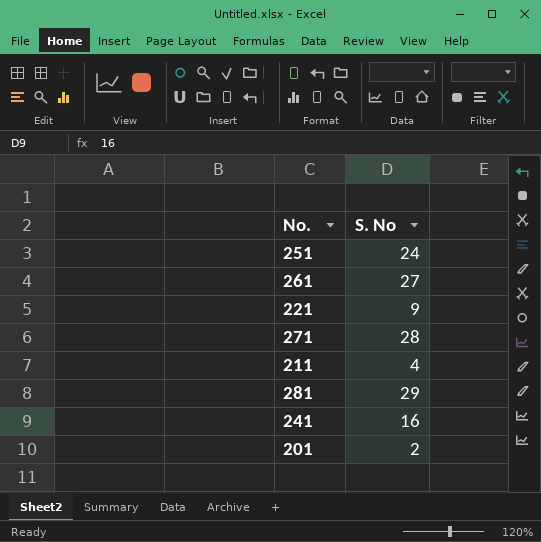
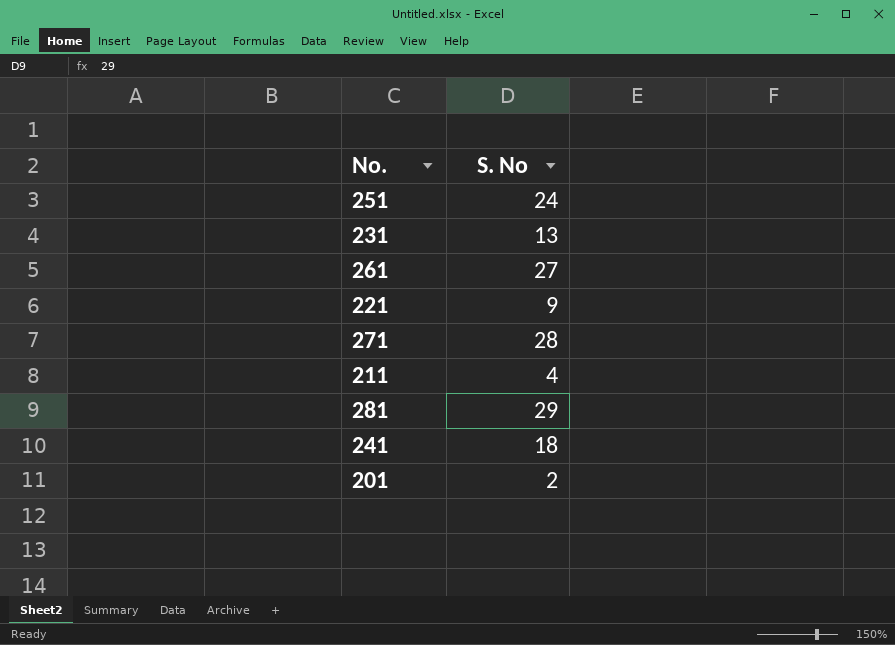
row 231: none -> 13
241 | S. No: 16 -> 18

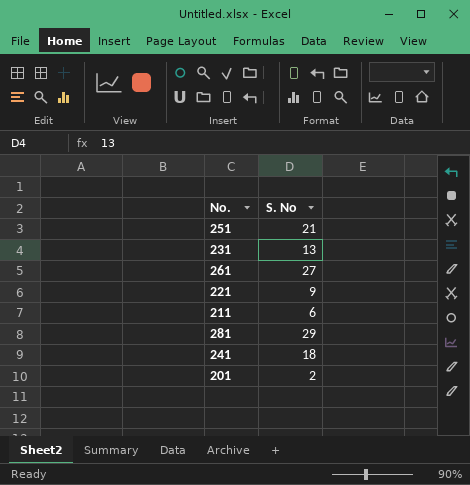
row 271: 28 -> none
251 | S. No: 24 -> 21
211 | S. No: 4 -> 6

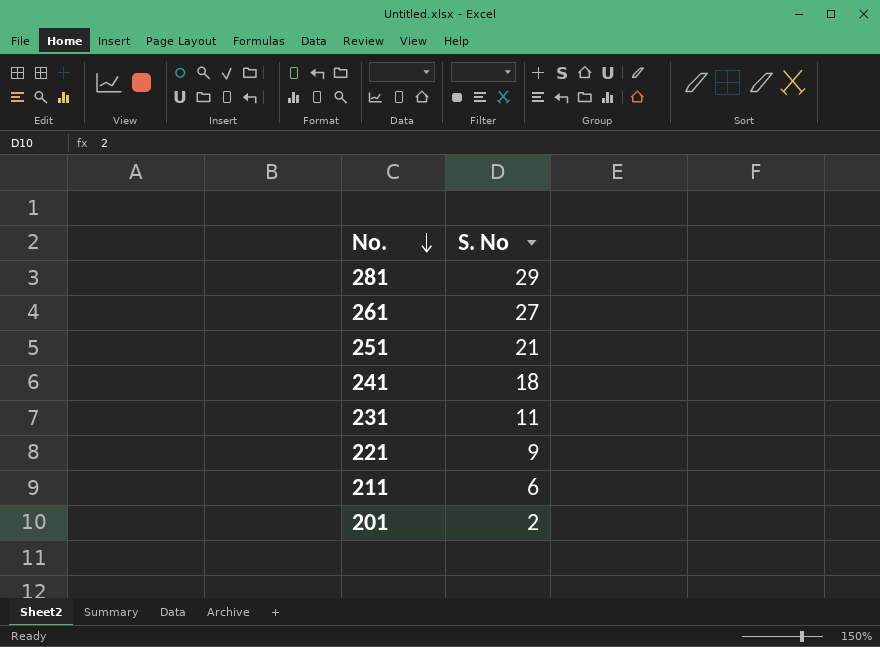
row order: none -> No. descending
231 | S. No: 13 -> 11

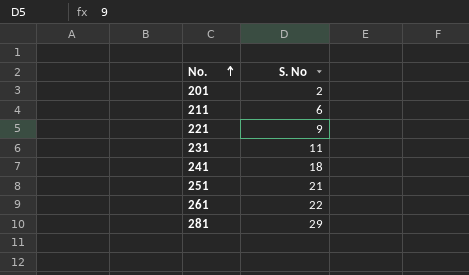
row order: No. descending -> No. ascending
261 | S. No: 27 -> 22

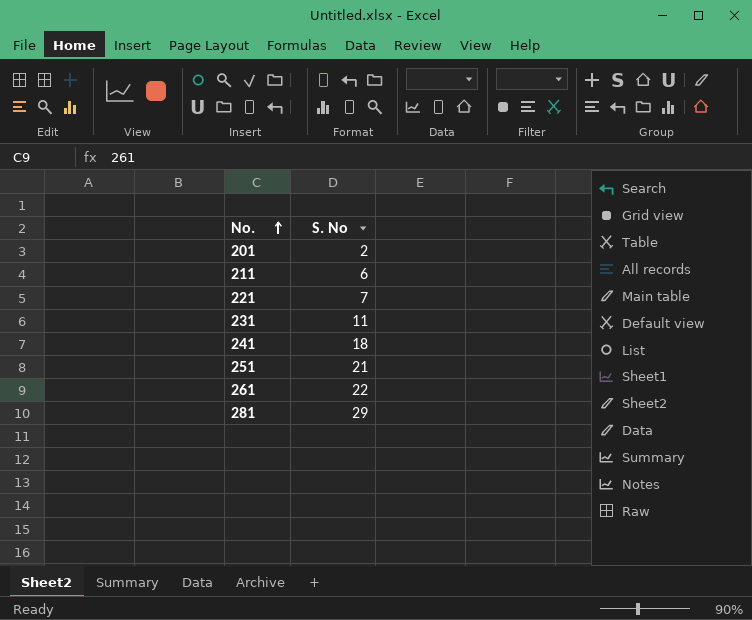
221 | S. No: 9 -> 7

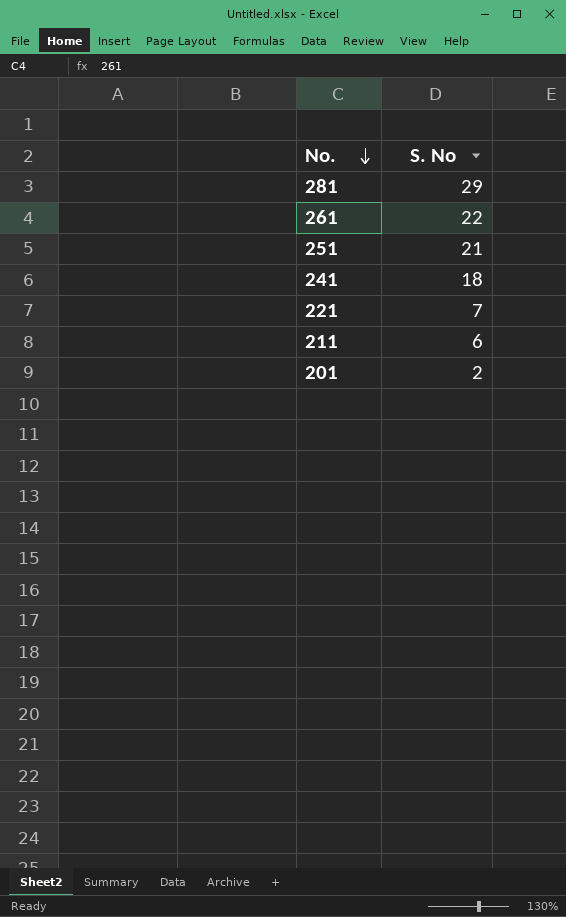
row order: No. ascending -> No. descending
row 231: 11 -> none

